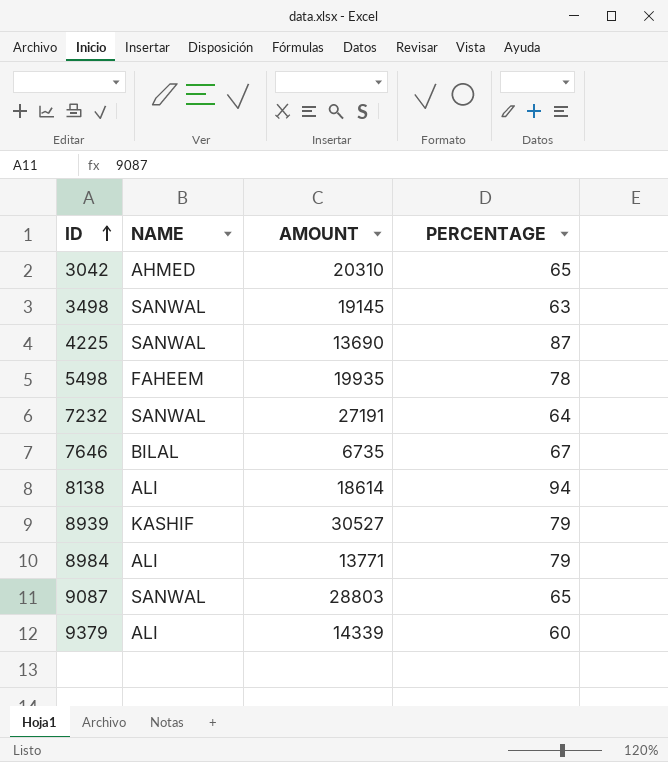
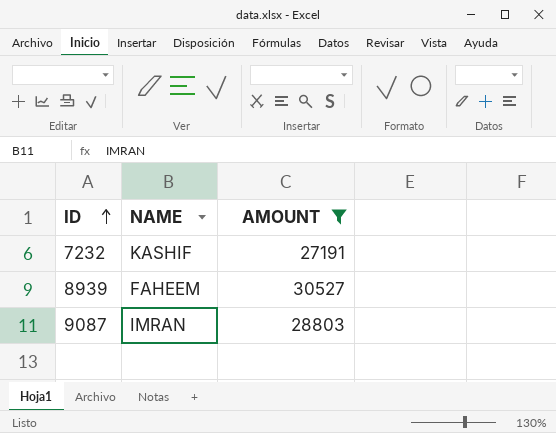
filter: none -> AMOUNT >= 27191
column PERCENTAGE | position: 4 -> none
7232 | NAME: SANWAL -> KASHIF
8939 | NAME: KASHIF -> FAHEEM
9087 | NAME: SANWAL -> IMRAN

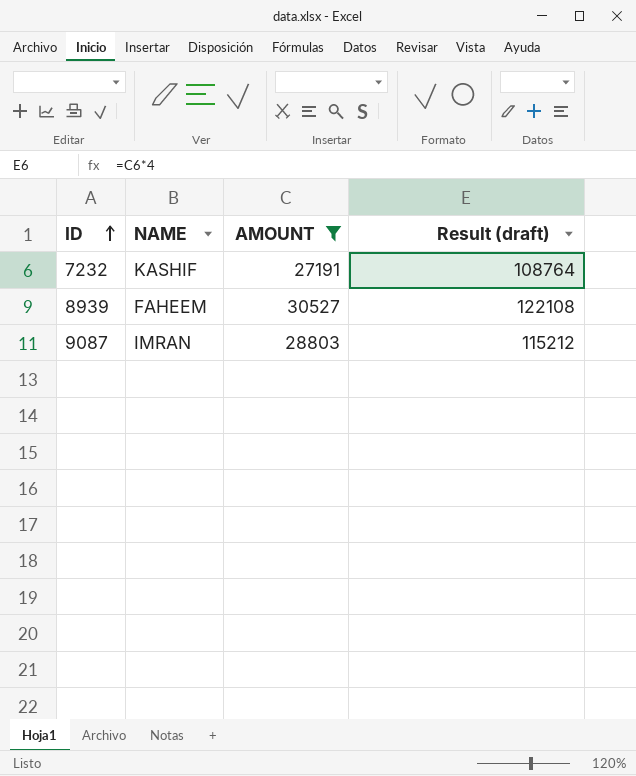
column Result (draft) | formula: none -> [AMOUNT] * 4

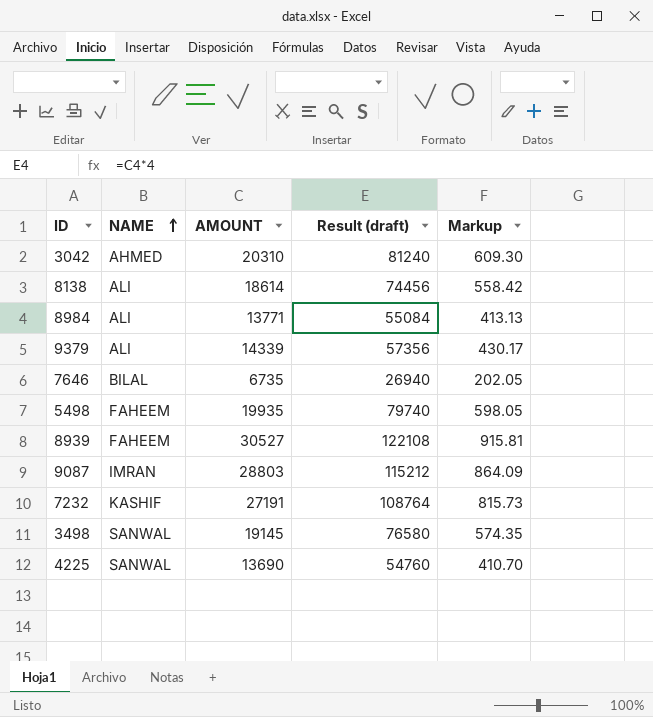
filter: AMOUNT >= 27191 -> none
row order: ID ascending -> NAME ascending
column Markup | formula: none -> [AMOUNT] * 0.03

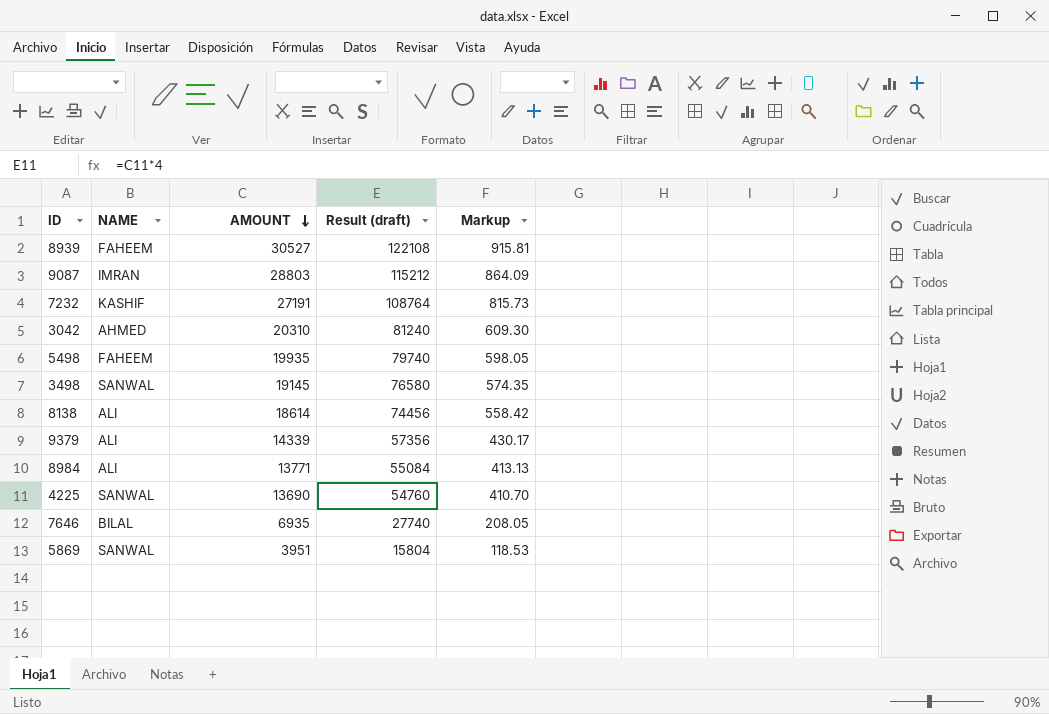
row order: NAME ascending -> AMOUNT descending
7646 | AMOUNT: 6735 -> 6935
7646 | Result (draft): 26940 -> 27740
7646 | Markup: 202.05 -> 208.05
row 5869: none -> SANWAL | 3951 | 15804 | 118.53

